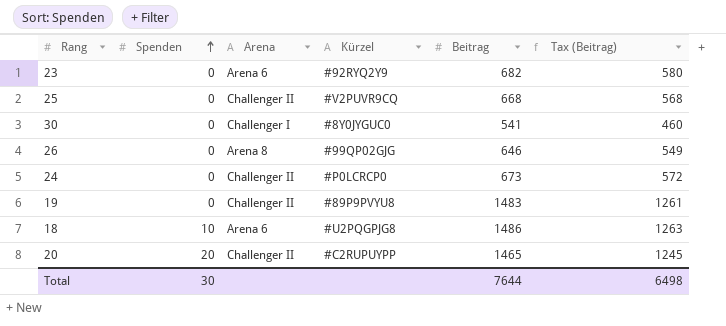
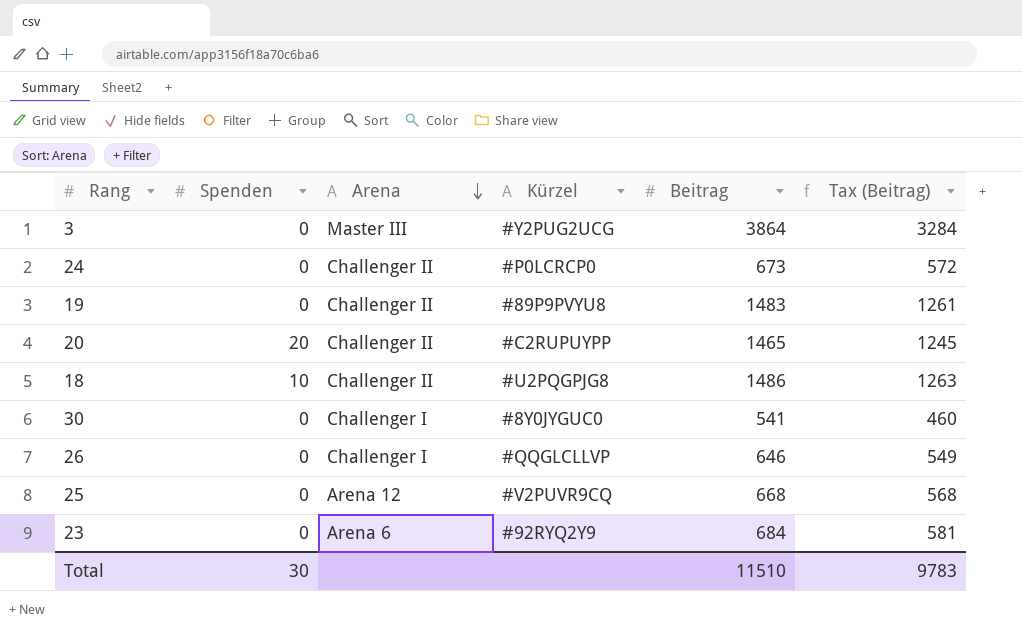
row order: Spenden ascending -> Arena descending
row 3: none -> 0 | Master III | #Y2PUG2UCG | 3864 | 3284
18 | Arena: Arena 6 -> Challenger II
26 | Arena: Arena 8 -> Challenger I
26 | Kürzel: #99QP02GJG -> #QQGLCLLVP
25 | Arena: Challenger II -> Arena 12
23 | Beitrag: 682 -> 684
23 | Tax (Beitrag): 580 -> 581
Total | Beitrag: 7644 -> 11510
Total | Tax (Beitrag): 6498 -> 9783

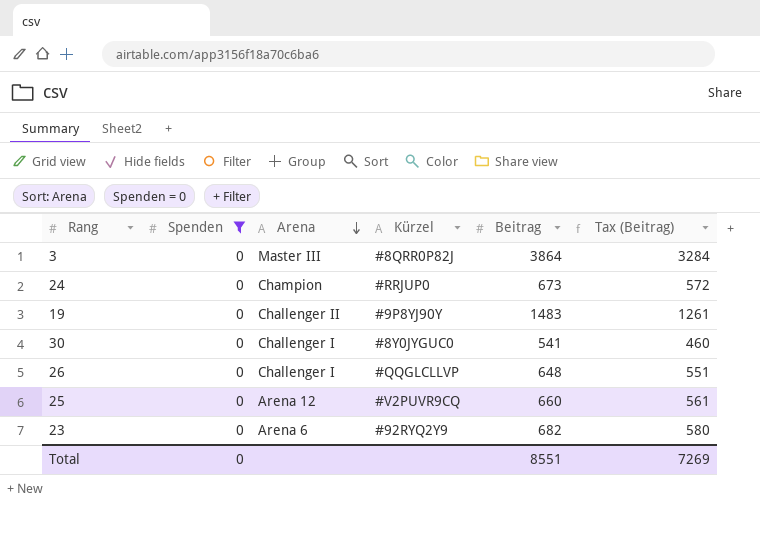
filter: none -> Spenden = 0
3 | Kürzel: #Y2PUG2UCG -> #8QRR0P82J
24 | Arena: Challenger II -> Champion
24 | Kürzel: #P0LCRCP0 -> #RRJUP0
19 | Kürzel: #89P9PVYU8 -> #9P8YJ90Y
26 | Beitrag: 646 -> 648
26 | Tax (Beitrag): 549 -> 551
25 | Beitrag: 668 -> 660
25 | Tax (Beitrag): 568 -> 561
23 | Beitrag: 684 -> 682
23 | Tax (Beitrag): 581 -> 580
Total | Spenden: 30 -> 0
Total | Beitrag: 11510 -> 8551
Total | Tax (Beitrag): 9783 -> 7269

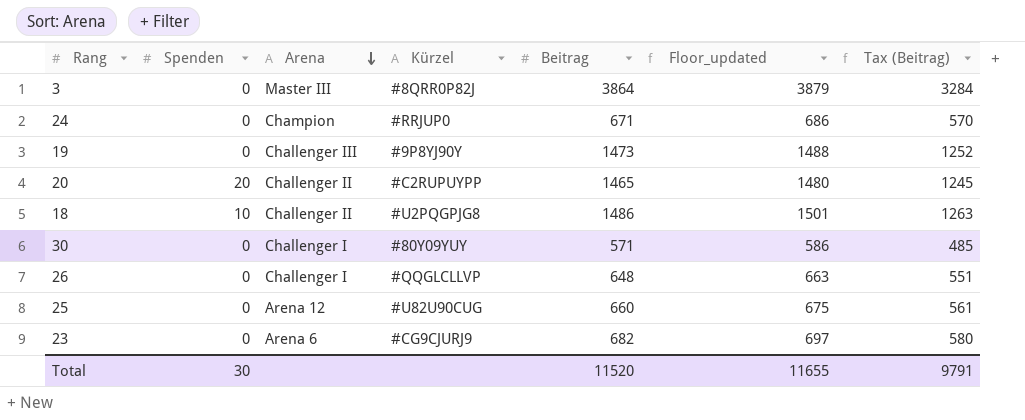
filter: Spenden = 0 -> none
column Floor_updated | formula: none -> [Beitrag] + 15
24 | Beitrag: 673 -> 671
24 | Tax (Beitrag): 572 -> 570
19 | Arena: Challenger II -> Challenger III
19 | Beitrag: 1483 -> 1473
19 | Tax (Beitrag): 1261 -> 1252
30 | Kürzel: #8Y0JYGUC0 -> #80Y09YUY
30 | Beitrag: 541 -> 571
30 | Tax (Beitrag): 460 -> 485
25 | Kürzel: #V2PUVR9CQ -> #U82U90CUG
23 | Kürzel: #92RYQ2Y9 -> #CG9CJURJ9
Total | Spenden: 0 -> 30
Total | Beitrag: 8551 -> 11520
Total | Tax (Beitrag): 7269 -> 9791

